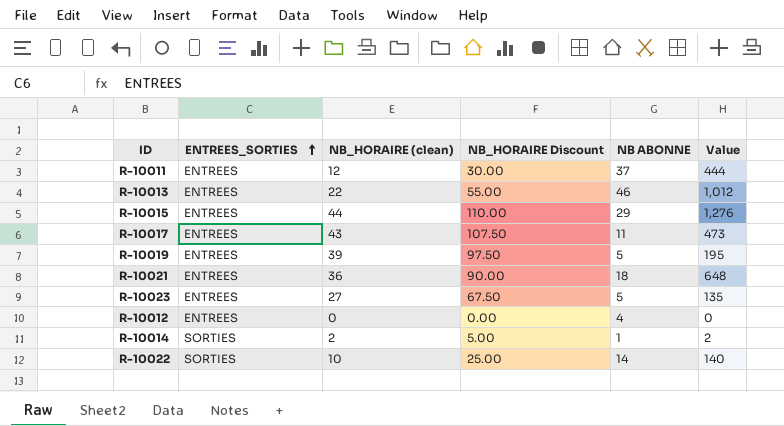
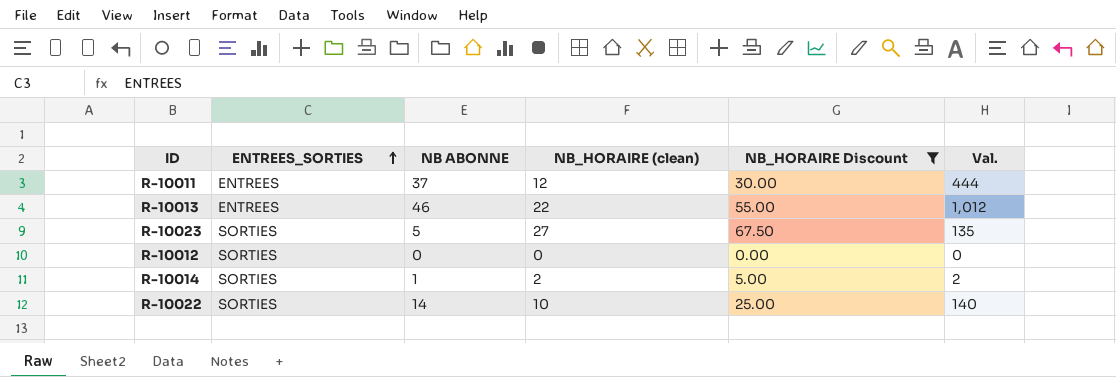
filter: none -> NB_HORAIRE Discount <= 67.50
column NB ABONNE | position: 5 -> 3
column name: Value -> Val.
R-10023 | ENTREES_SORTIES: ENTREES -> SORTIES
R-10012 | ENTREES_SORTIES: ENTREES -> SORTIES
R-10012 | NB ABONNE: 4 -> 0

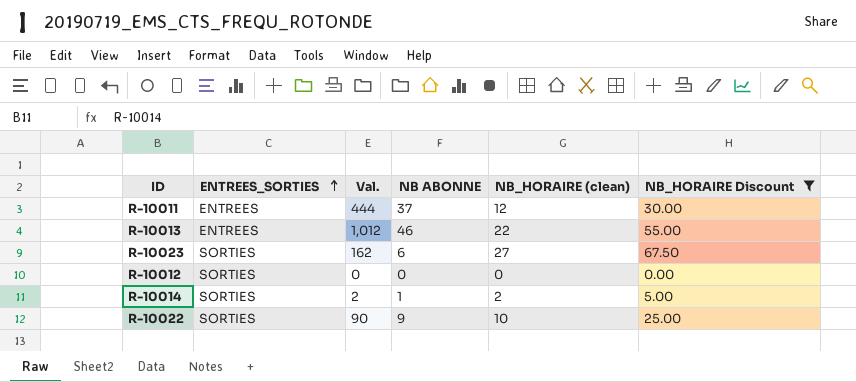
column Val. | position: 6 -> 3
R-10023 | Val.: 135 -> 162
R-10023 | NB ABONNE: 5 -> 6
R-10022 | Val.: 140 -> 90
R-10022 | NB ABONNE: 14 -> 9

